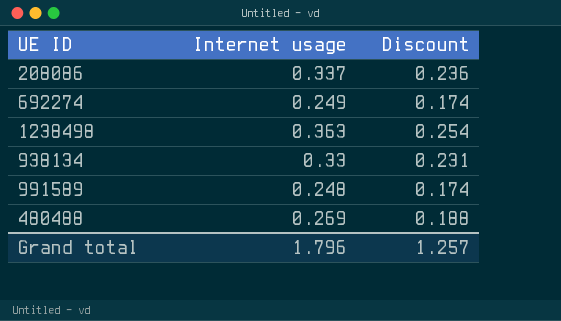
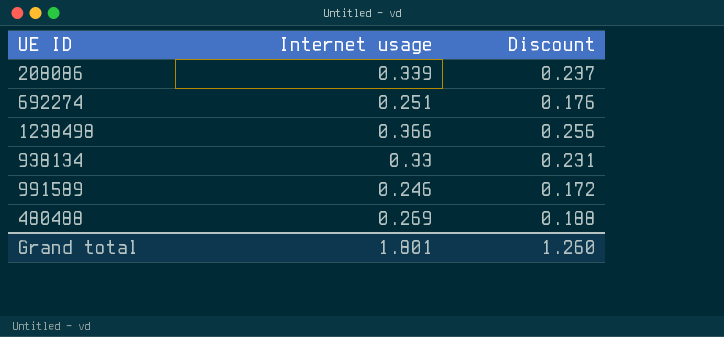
208086 | Internet usage: 0.337 -> 0.339
208086 | Discount: 0.236 -> 0.237
692274 | Internet usage: 0.249 -> 0.251
692274 | Discount: 0.174 -> 0.176
1238498 | Internet usage: 0.363 -> 0.366
1238498 | Discount: 0.254 -> 0.256
991589 | Internet usage: 0.248 -> 0.246
991589 | Discount: 0.174 -> 0.172
Grand total | Internet usage: 1.796 -> 1.801
Grand total | Discount: 1.257 -> 1.260

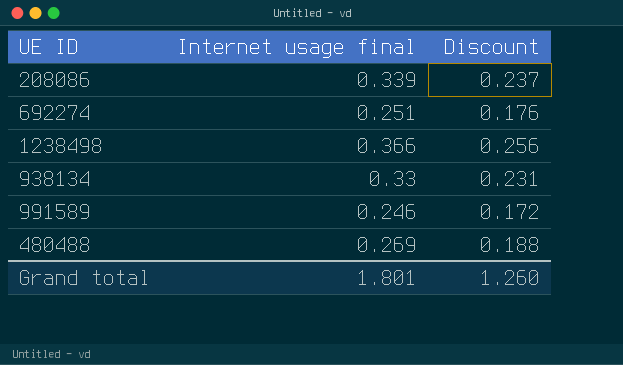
column name: Internet usage -> Internet usage final

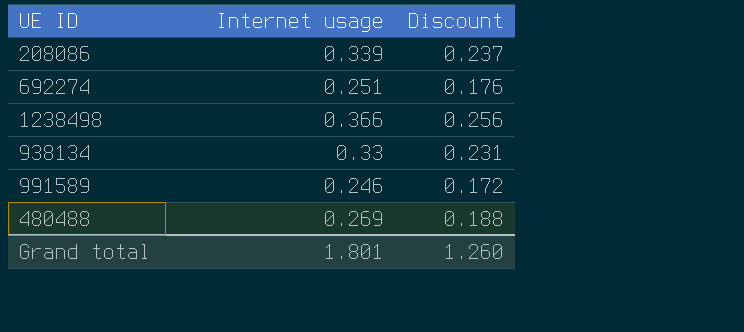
column name: Internet usage final -> Internet usage

